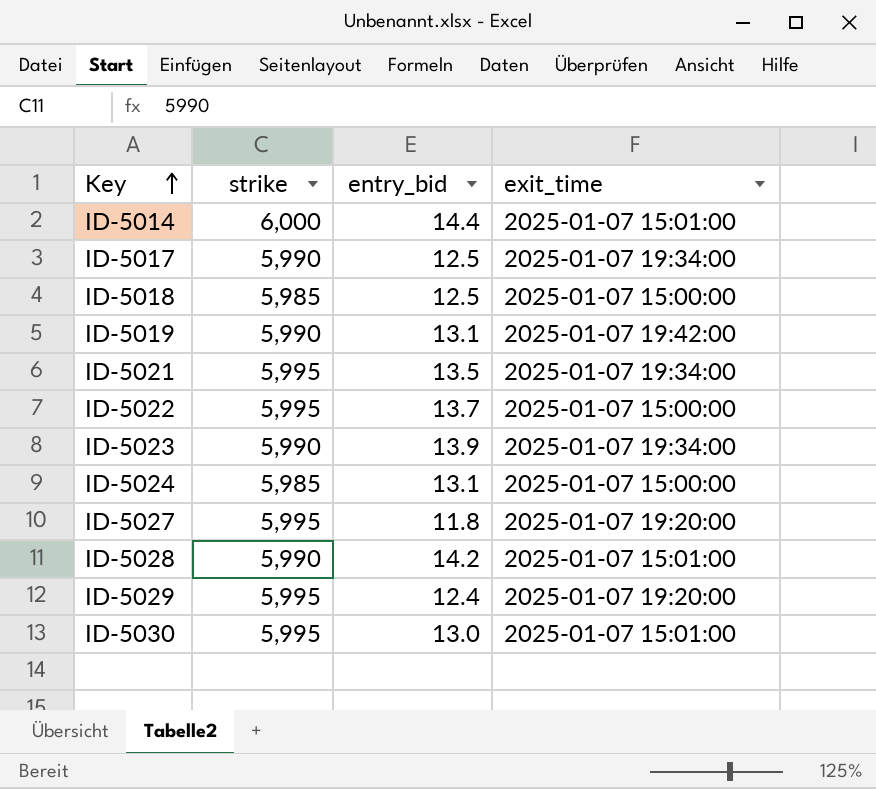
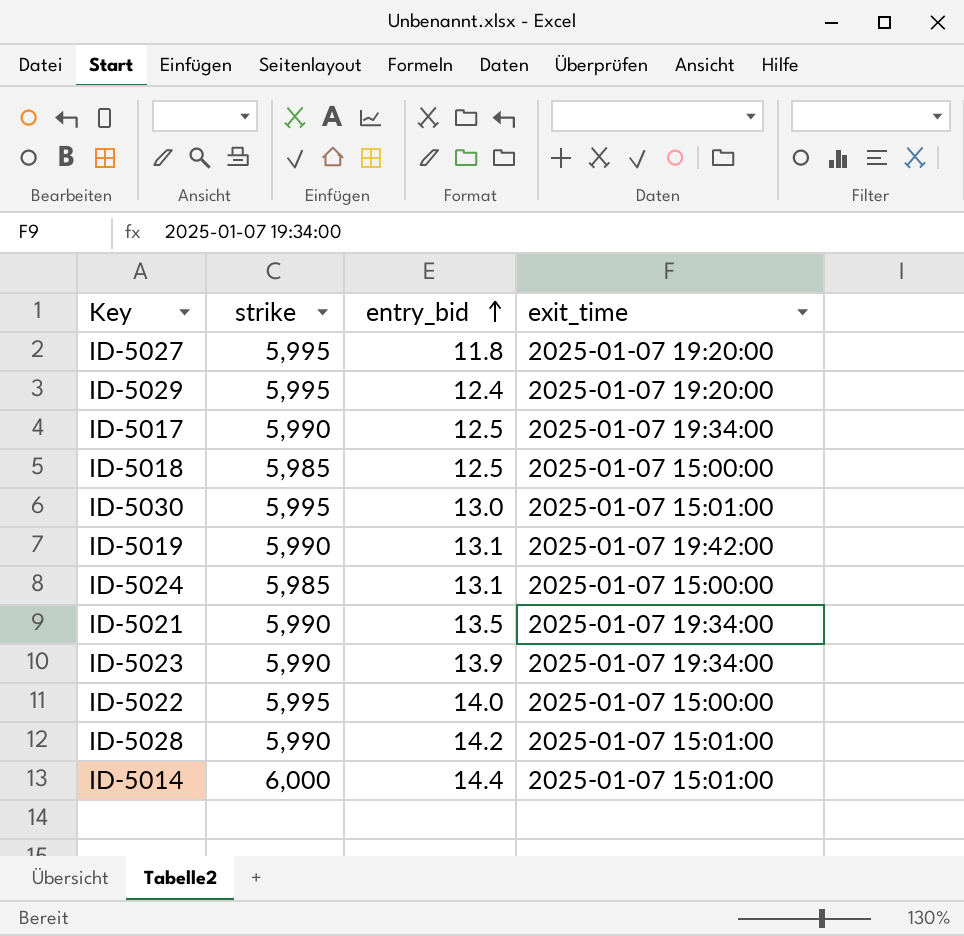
row order: Key ascending -> entry_bid ascending
ID-5021 | strike: 5,995 -> 5,990
ID-5022 | entry_bid: 13.7 -> 14.0

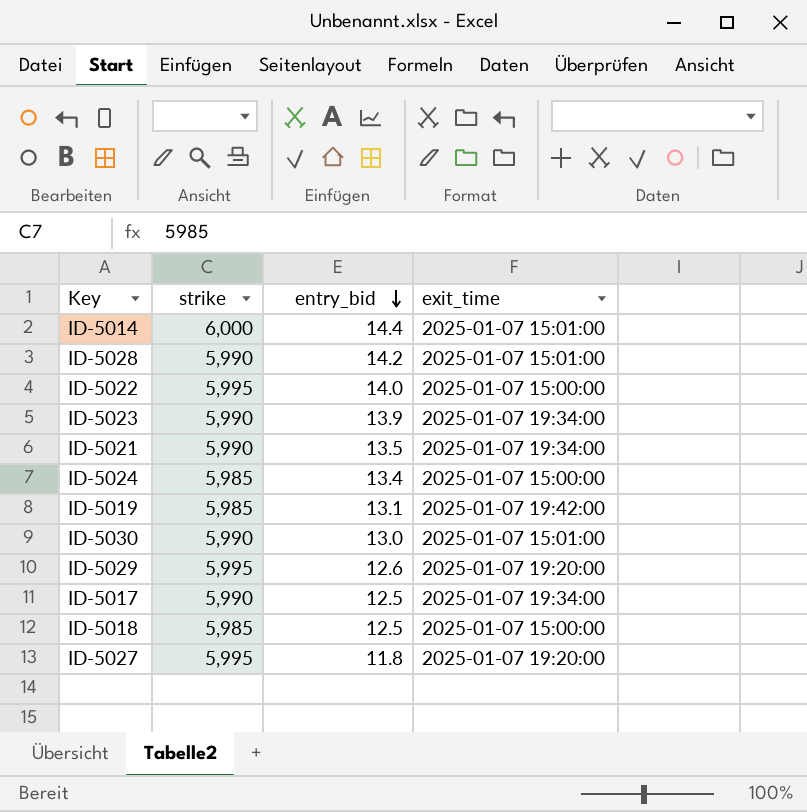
row order: entry_bid ascending -> entry_bid descending
ID-5024 | entry_bid: 13.1 -> 13.4
ID-5019 | strike: 5,990 -> 5,985
ID-5030 | strike: 5,995 -> 5,990
ID-5029 | entry_bid: 12.4 -> 12.6

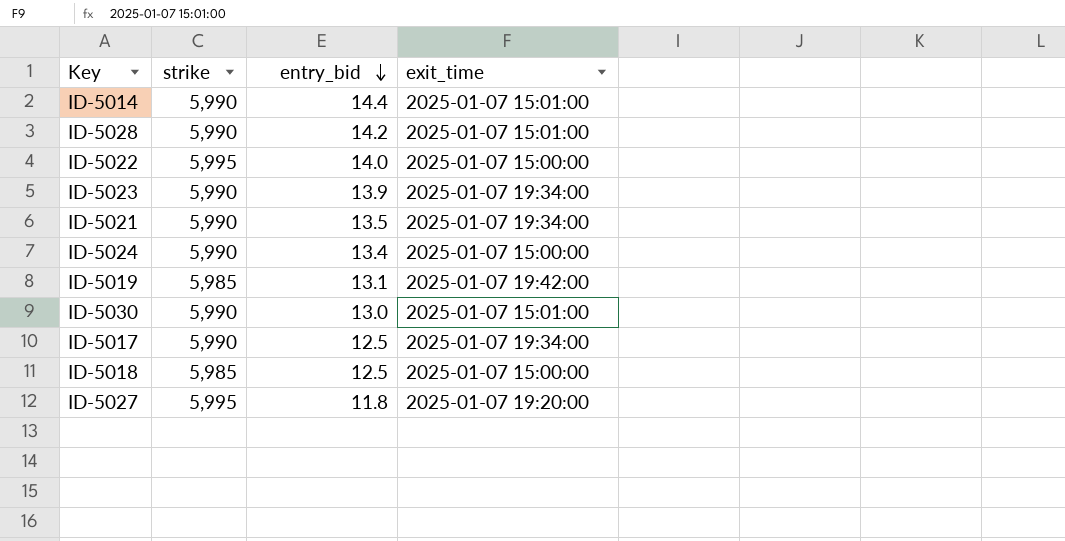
row ID-5029: 5,995 | 12.6 | 2025-01-07 19:20:00 -> none
ID-5014 | strike: 6,000 -> 5,990
ID-5024 | strike: 5,985 -> 5,990

